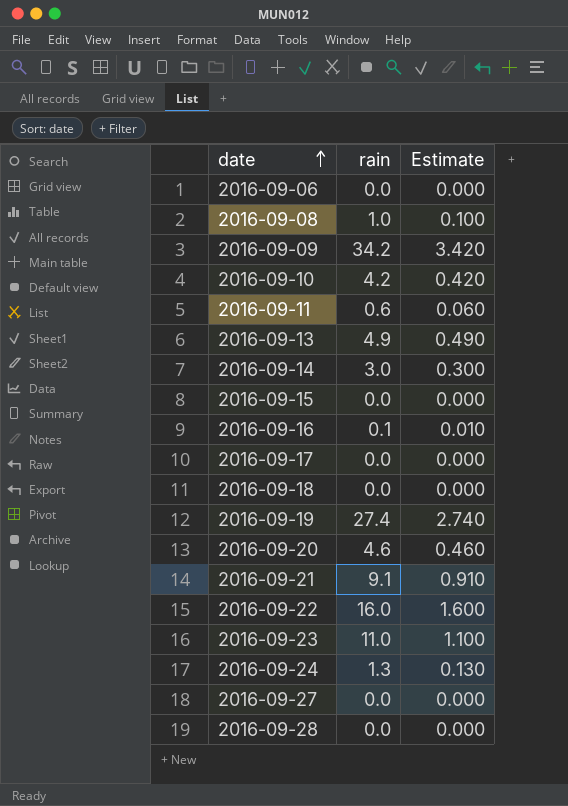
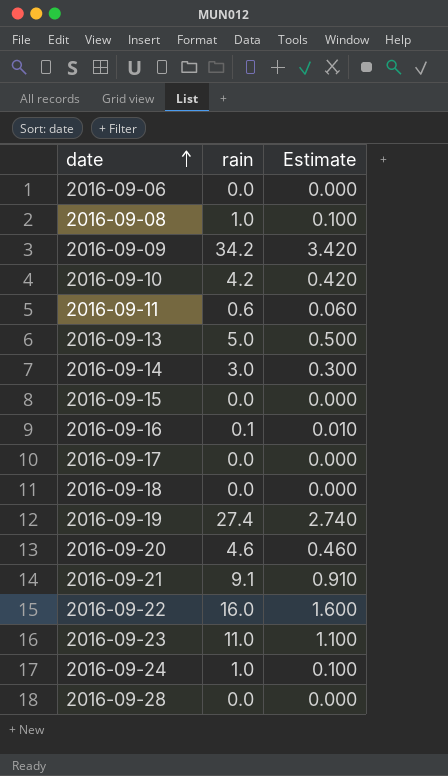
row 2016-09-27: 0.0 | 0.000 -> none
2016-09-13 | rain: 4.9 -> 5.0
2016-09-13 | Estimate: 0.490 -> 0.500
2016-09-24 | rain: 1.3 -> 1.0
2016-09-24 | Estimate: 0.130 -> 0.100

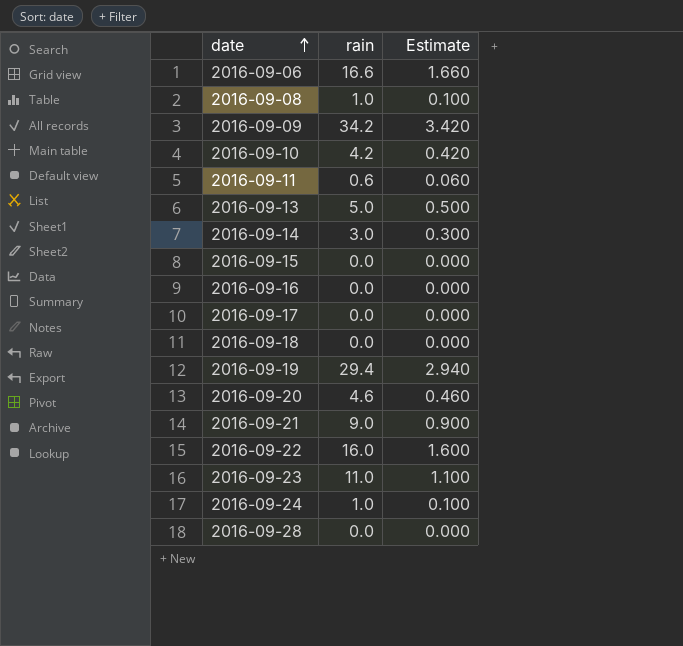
2016-09-06 | rain: 0.0 -> 16.6
2016-09-06 | Estimate: 0.000 -> 1.660
2016-09-16 | rain: 0.1 -> 0.0
2016-09-16 | Estimate: 0.010 -> 0.000
2016-09-19 | rain: 27.4 -> 29.4
2016-09-19 | Estimate: 2.740 -> 2.940
2016-09-21 | rain: 9.1 -> 9.0
2016-09-21 | Estimate: 0.910 -> 0.900

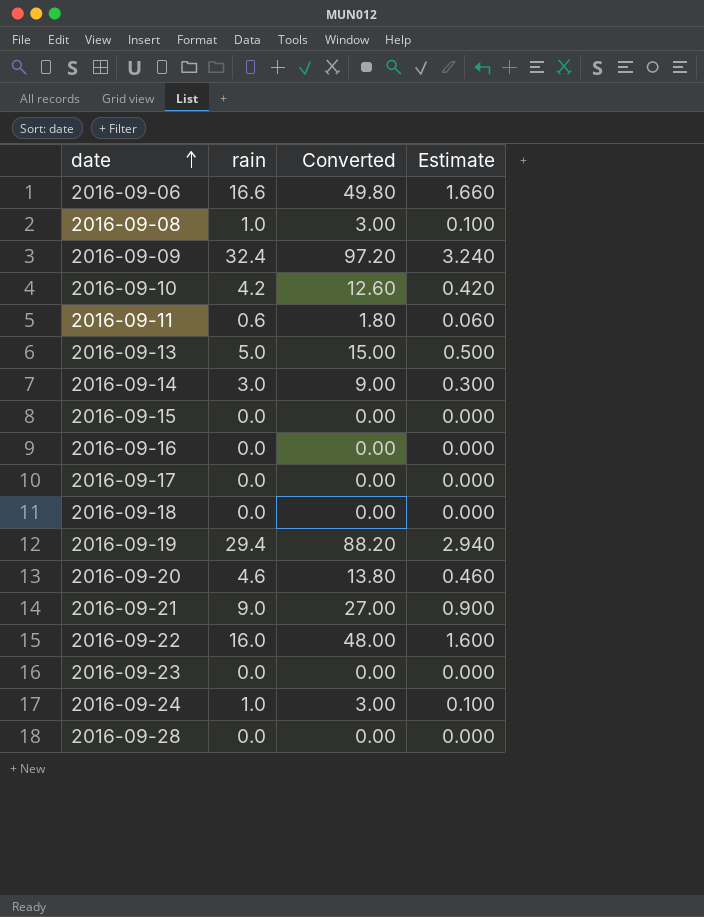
column Converted | formula: none -> [rain] * 3
2016-09-09 | rain: 34.2 -> 32.4
2016-09-09 | Estimate: 3.420 -> 3.240
2016-09-23 | rain: 11.0 -> 0.0
2016-09-23 | Estimate: 1.100 -> 0.000

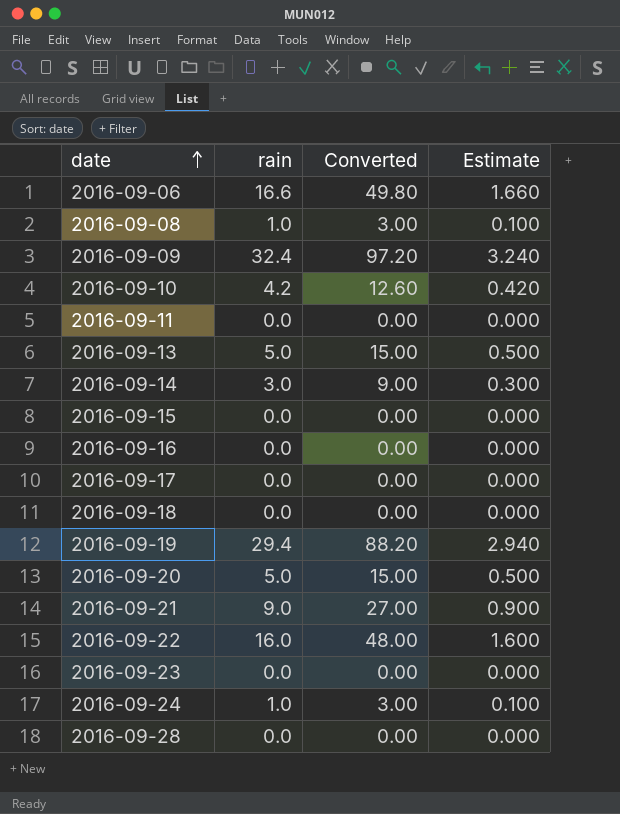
2016-09-11 | rain: 0.6 -> 0.0
2016-09-11 | Converted: 1.80 -> 0.00
2016-09-11 | Estimate: 0.060 -> 0.000
2016-09-20 | rain: 4.6 -> 5.0
2016-09-20 | Converted: 13.80 -> 15.00
2016-09-20 | Estimate: 0.460 -> 0.500

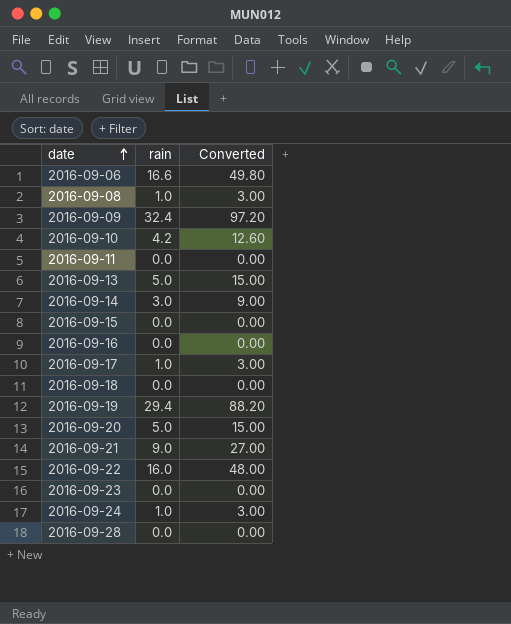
column Estimate | formula: [rain] * 0.1 -> none
2016-09-17 | rain: 0.0 -> 1.0
2016-09-17 | Converted: 0.00 -> 3.00

